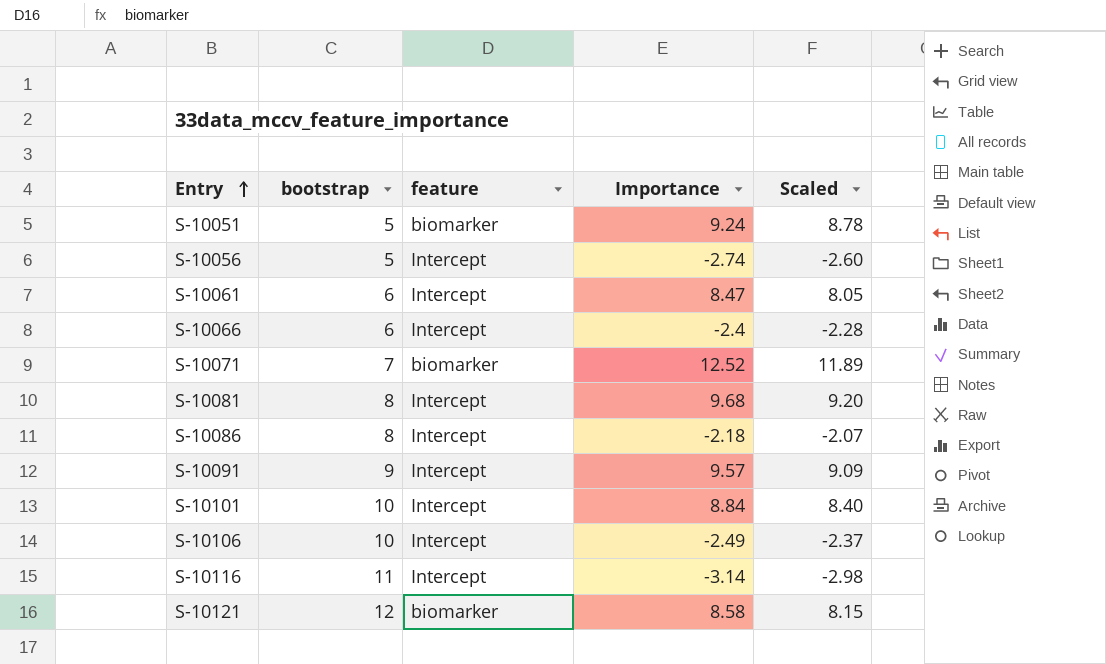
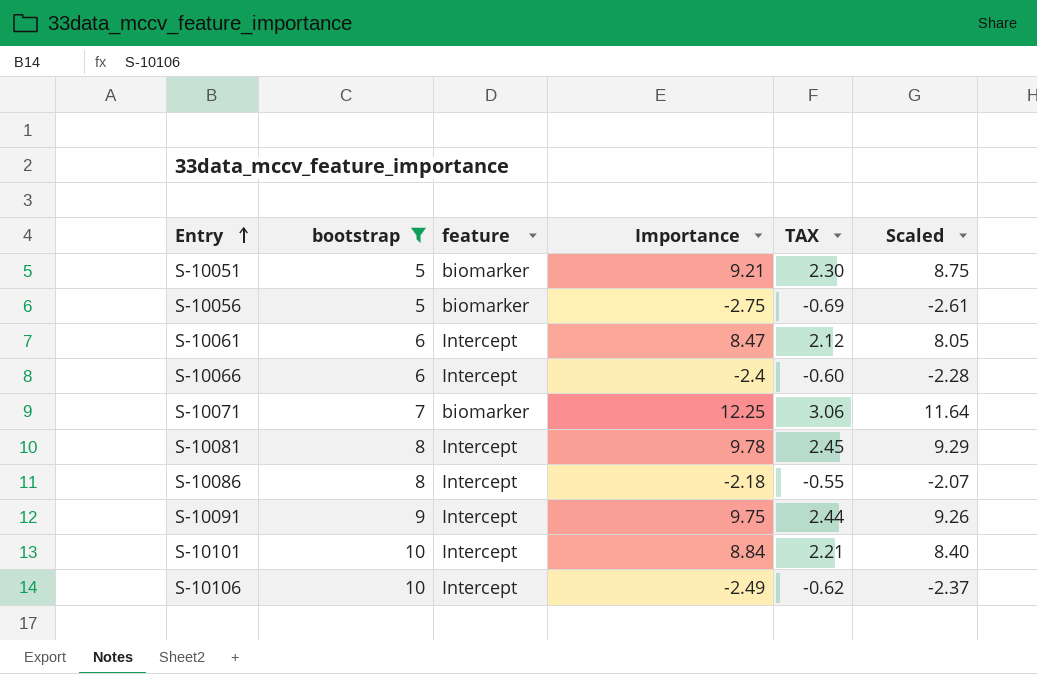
filter: none -> bootstrap <= 10
column TAX | formula: none -> [Importance] * 0.25
S-10051 | Importance: 9.24 -> 9.21
S-10051 | Scaled: 8.78 -> 8.75
S-10056 | feature: Intercept -> biomarker
S-10056 | Importance: -2.74 -> -2.75
S-10056 | Scaled: -2.60 -> -2.61
S-10071 | Importance: 12.52 -> 12.25
S-10071 | Scaled: 11.89 -> 11.64
S-10081 | Importance: 9.68 -> 9.78
S-10081 | Scaled: 9.20 -> 9.29
S-10091 | Importance: 9.57 -> 9.75
S-10091 | Scaled: 9.09 -> 9.26

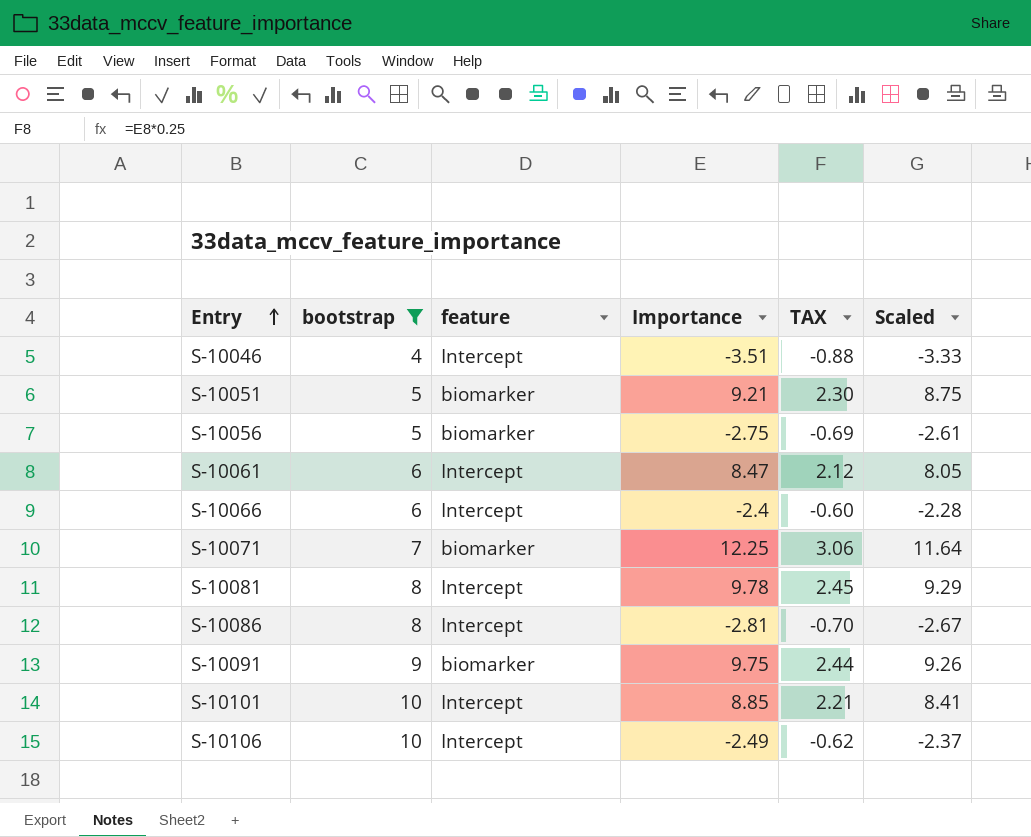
row S-10046: none -> 4 | Intercept | -3.51 | -0.88 | -3.33
S-10086 | Importance: -2.18 -> -2.81
S-10086 | TAX: -0.55 -> -0.70
S-10086 | Scaled: -2.07 -> -2.67
S-10091 | feature: Intercept -> biomarker
S-10101 | Importance: 8.84 -> 8.85
S-10101 | Scaled: 8.40 -> 8.41

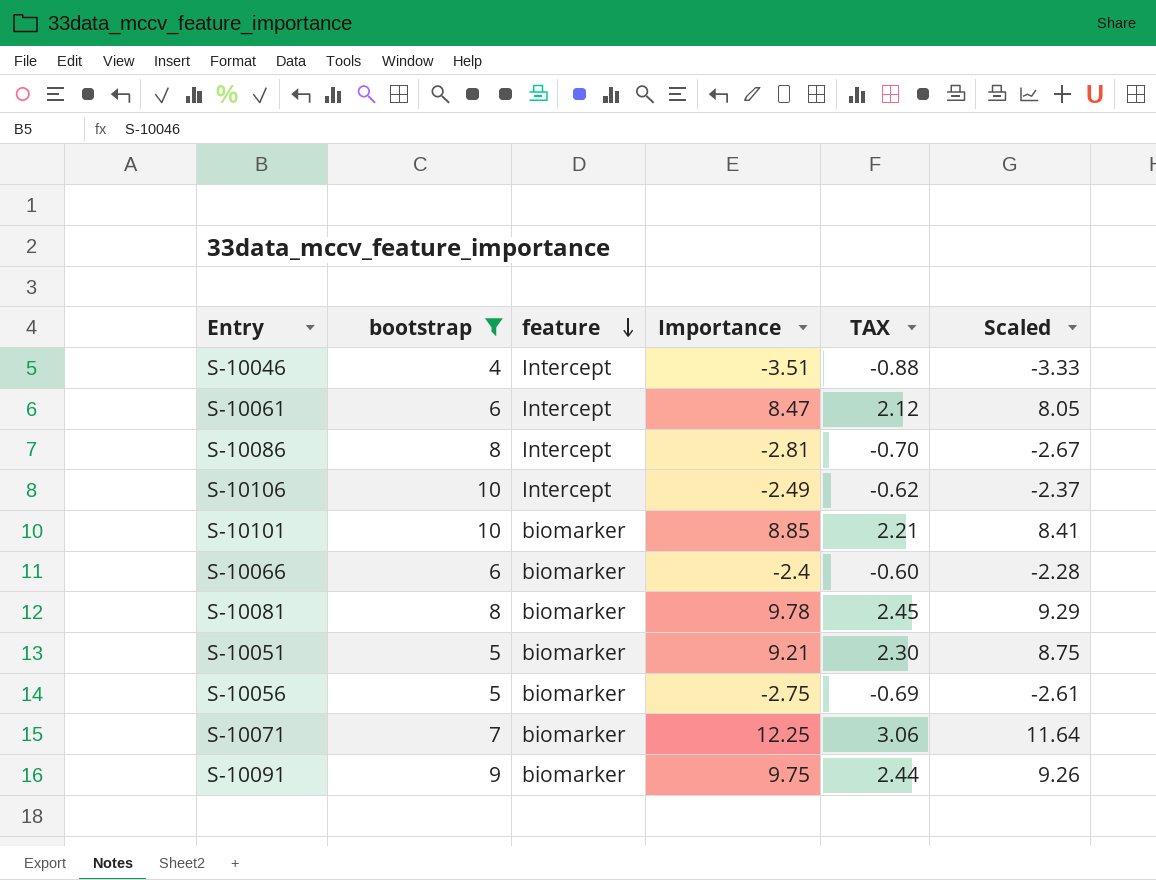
row order: Entry ascending -> feature descending
S-10101 | feature: Intercept -> biomarker
S-10066 | feature: Intercept -> biomarker
S-10081 | feature: Intercept -> biomarker

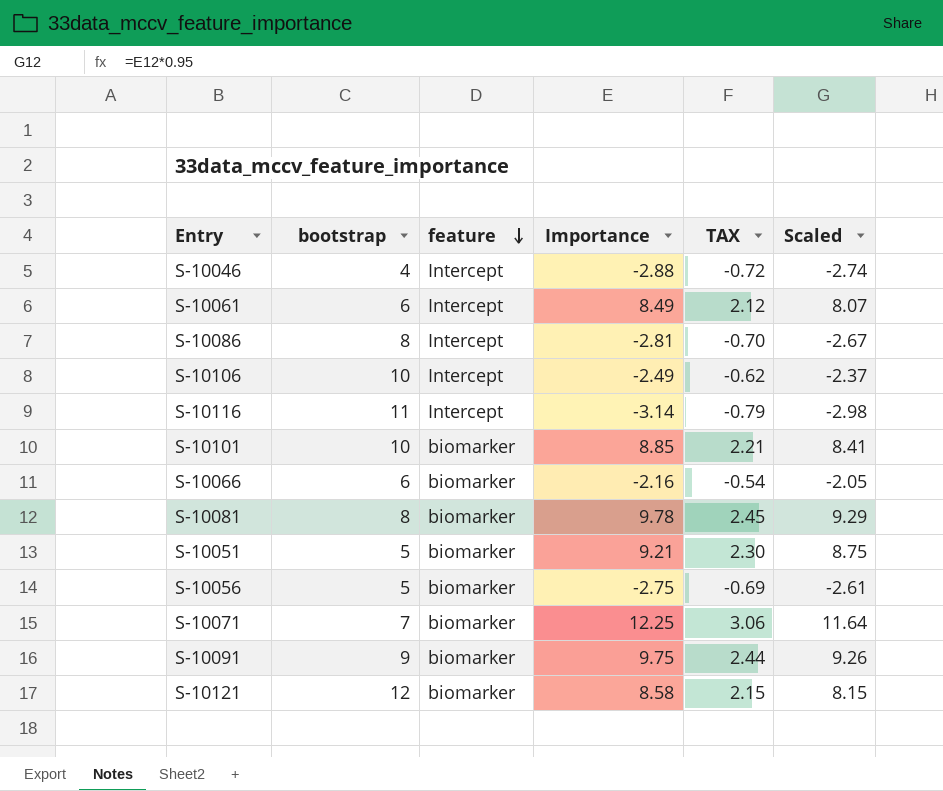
filter: bootstrap <= 10 -> none
S-10046 | Importance: -3.51 -> -2.88
S-10046 | TAX: -0.88 -> -0.72
S-10046 | Scaled: -3.33 -> -2.74
S-10061 | Importance: 8.47 -> 8.49
S-10061 | Scaled: 8.05 -> 8.07
S-10066 | Importance: -2.4 -> -2.16
S-10066 | TAX: -0.60 -> -0.54
S-10066 | Scaled: -2.28 -> -2.05

